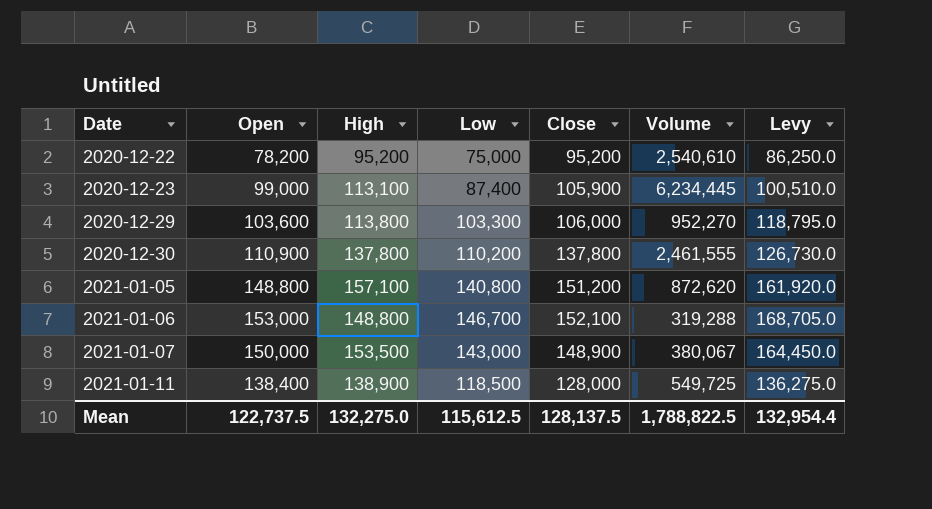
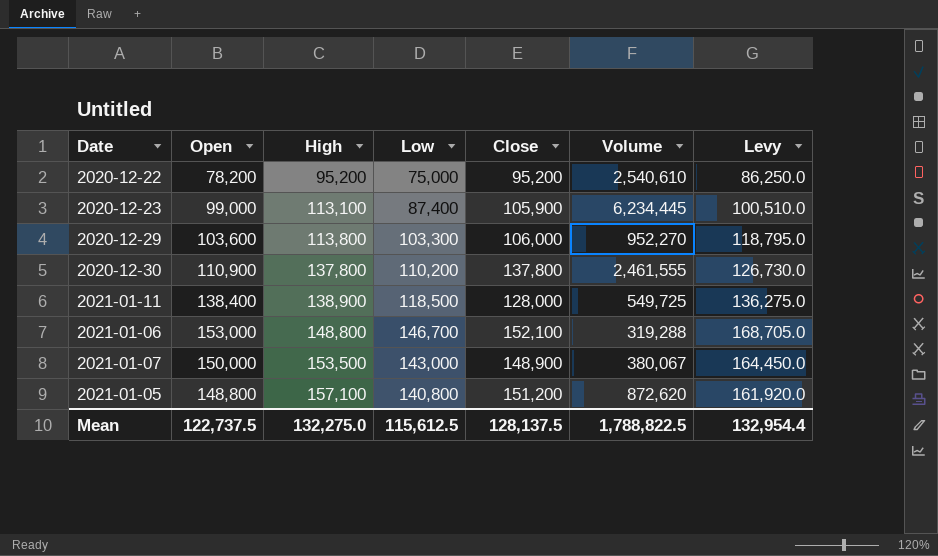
row order: Date ascending -> High ascending

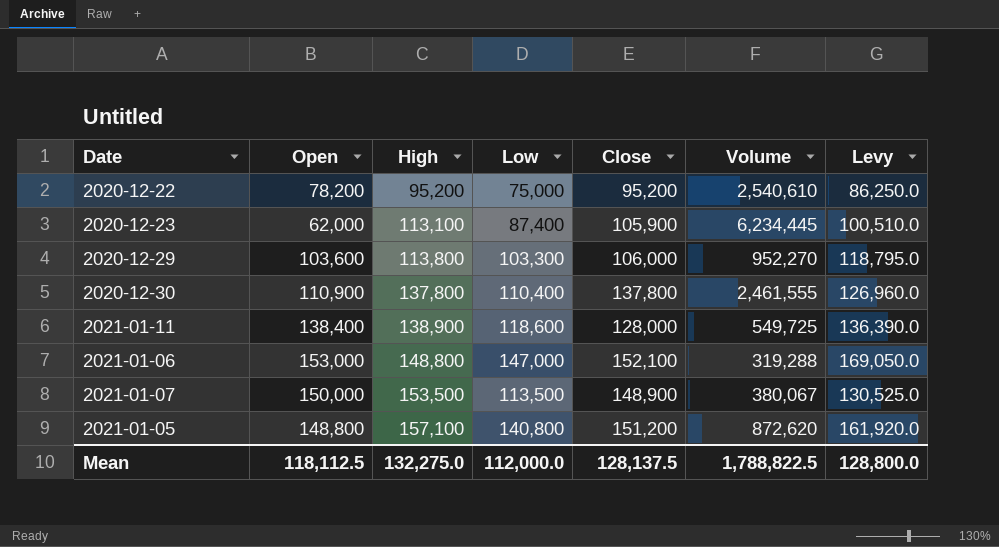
2020-12-23 | Open: 99,000 -> 62,000
2020-12-30 | Low: 110,200 -> 110,400
2020-12-30 | Levy: 126,730.0 -> 126,960.0
2021-01-11 | Low: 118,500 -> 118,600
2021-01-11 | Levy: 136,275.0 -> 136,390.0
2021-01-06 | Low: 146,700 -> 147,000
2021-01-06 | Levy: 168,705.0 -> 169,050.0
2021-01-07 | Low: 143,000 -> 113,500
2021-01-07 | Levy: 164,450.0 -> 130,525.0
Mean | Open: 122,737.5 -> 118,112.5
Mean | Low: 115,612.5 -> 112,000.0
Mean | Levy: 132,954.4 -> 128,800.0

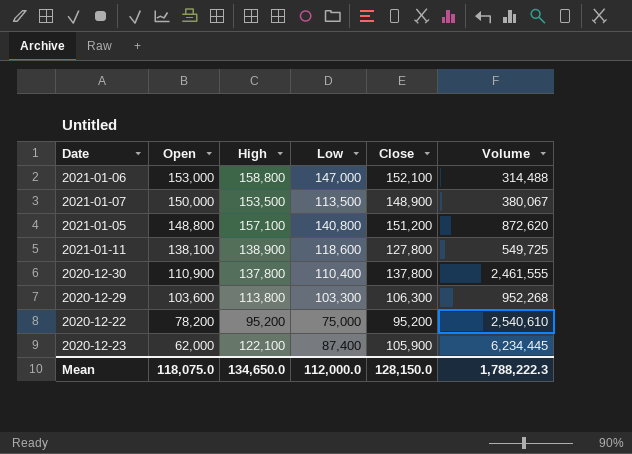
row order: High ascending -> Open descending
column Levy | formula: [Low] * 1.15 -> none
2021-01-06 | High: 148,800 -> 158,800
2021-01-06 | Volume: 319,288 -> 314,488
2021-01-11 | Open: 138,400 -> 138,100
2021-01-11 | Close: 128,000 -> 127,800
2020-12-29 | Close: 106,000 -> 106,300
2020-12-29 | Volume: 952,270 -> 952,268
2020-12-23 | High: 113,100 -> 122,100
Mean | Open: 118,112.5 -> 118,075.0
Mean | High: 132,275.0 -> 134,650.0
Mean | Close: 128,137.5 -> 128,150.0
Mean | Volume: 1,788,822.5 -> 1,788,222.3

